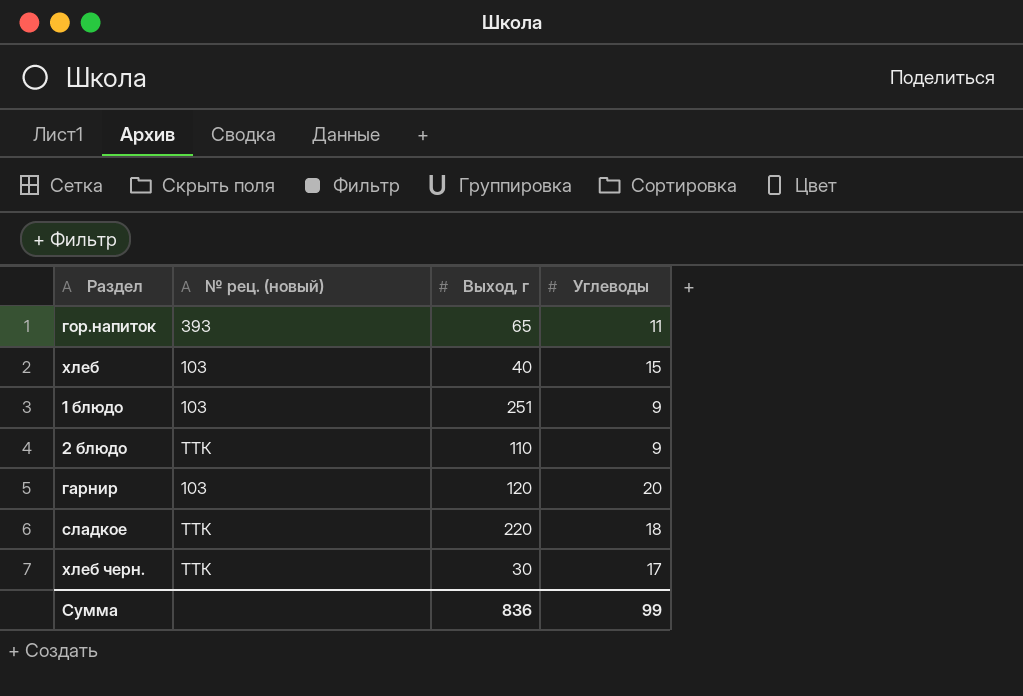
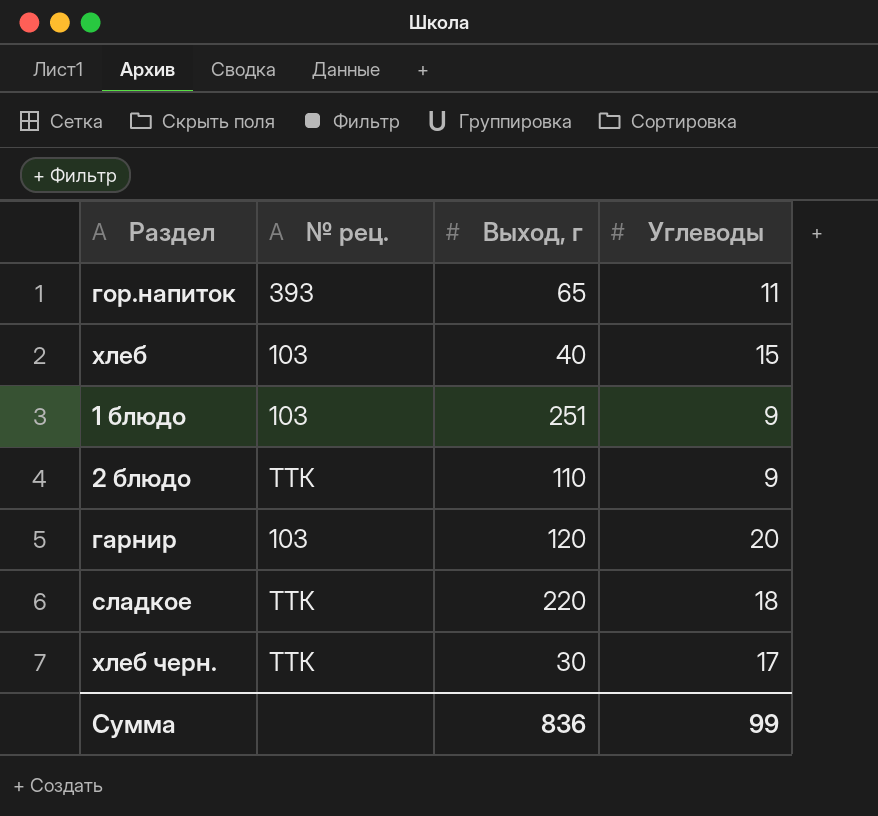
column name: № рец. (новый) -> № рец.

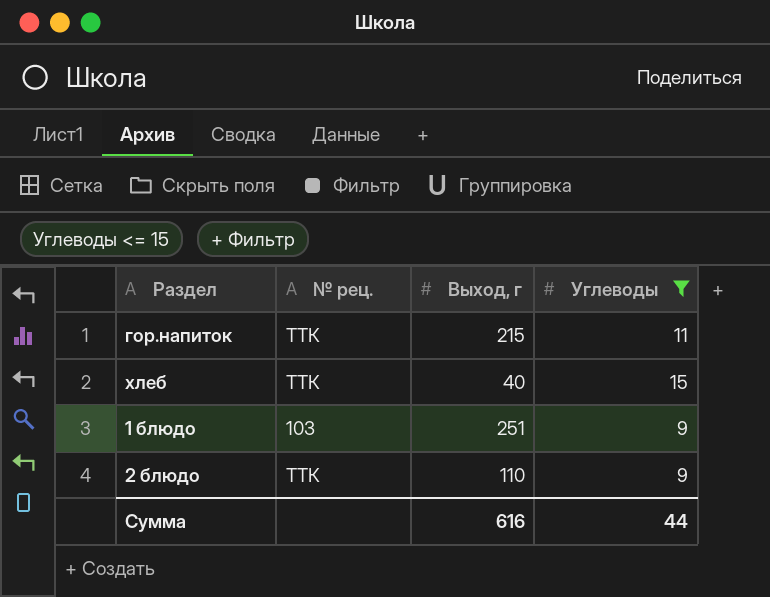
filter: none -> Углеводы <= 15
гор.напиток | № рец.: 393 -> ТТК
гор.напиток | Выход, г: 65 -> 215
хлеб | № рец.: 103 -> ТТК
Сумма | Выход, г: 836 -> 616
Сумма | Углеводы: 99 -> 44

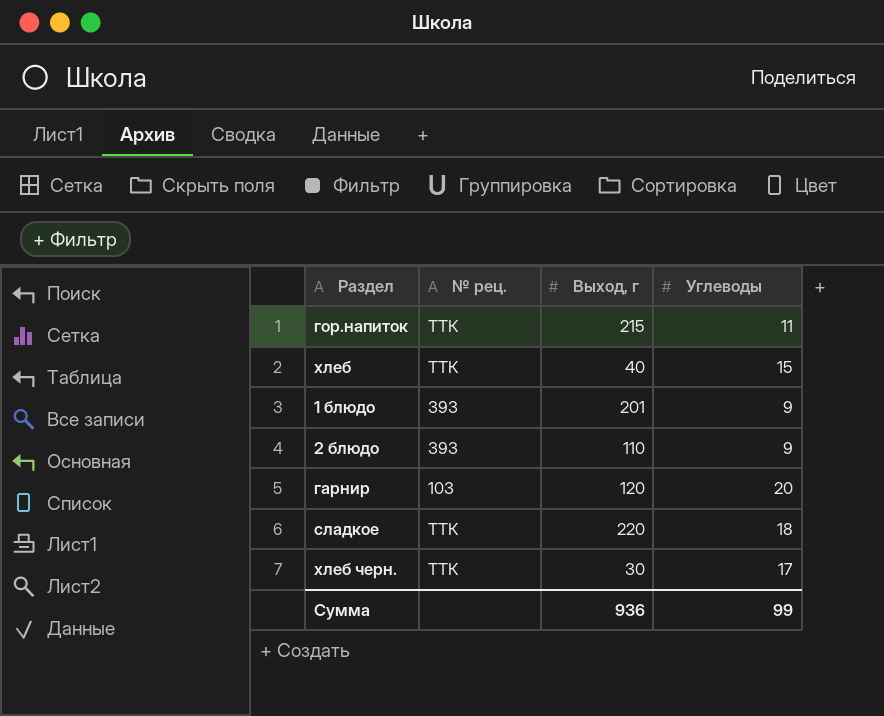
filter: Углеводы <= 15 -> none
1 блюдо | № рец.: 103 -> 393
1 блюдо | Выход, г: 251 -> 201
2 блюдо | № рец.: ТТК -> 393
Сумма | Выход, г: 616 -> 936
Сумма | Углеводы: 44 -> 99

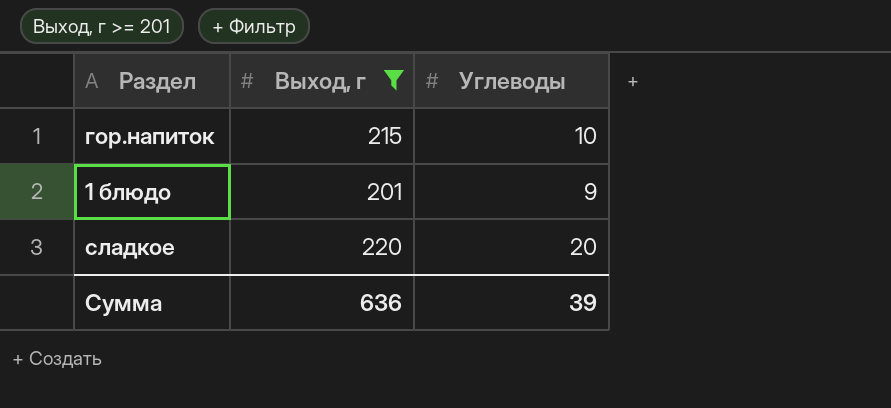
filter: none -> Выход, г >= 201
column № рец. | position: 2 -> none
гор.напиток | Углеводы: 11 -> 10
сладкое | Углеводы: 18 -> 20
Сумма | Выход, г: 936 -> 636
Сумма | Углеводы: 99 -> 39

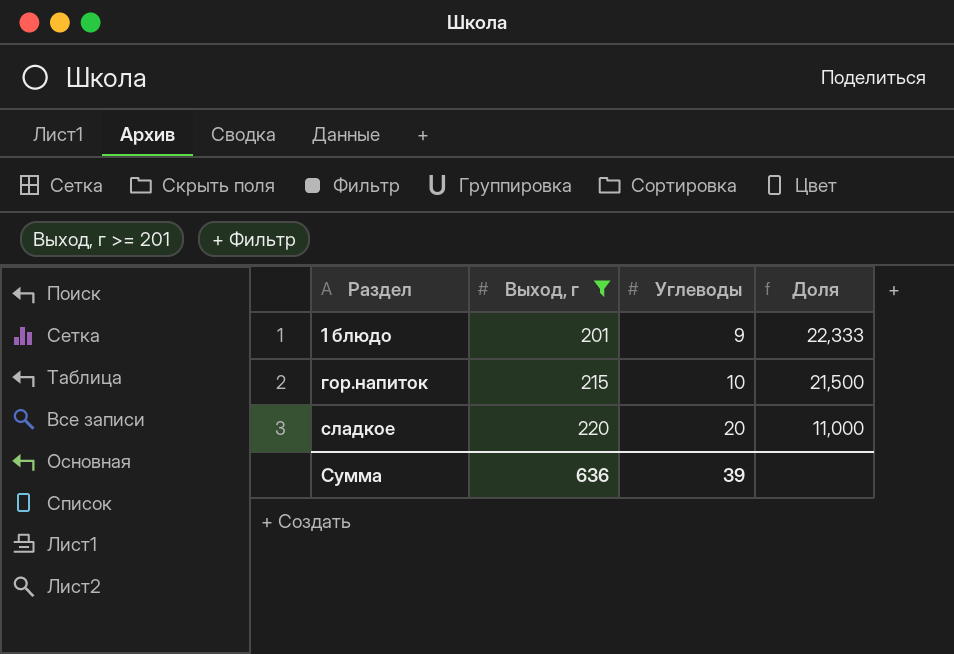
row order: none -> Раздел ascending
column Доля | formula: none -> [Выход, г] / [Углеводы]

